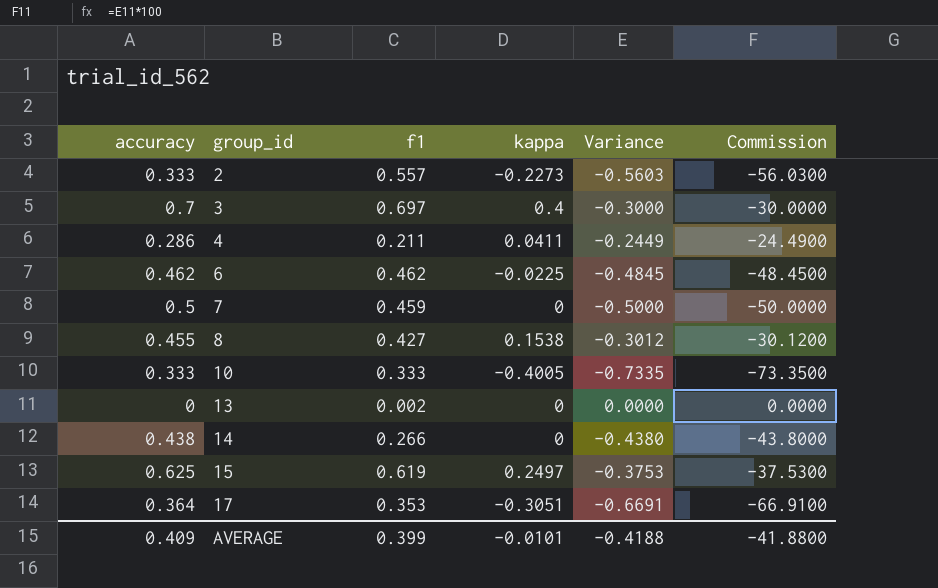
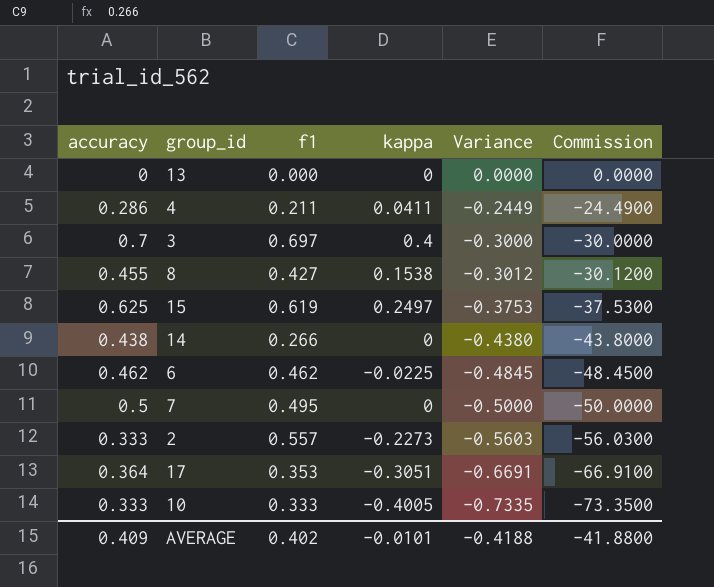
row order: group_id ascending -> Variance descending
13 | f1: 0.002 -> 0.000
7 | f1: 0.459 -> 0.495
AVERAGE | f1: 0.399 -> 0.402

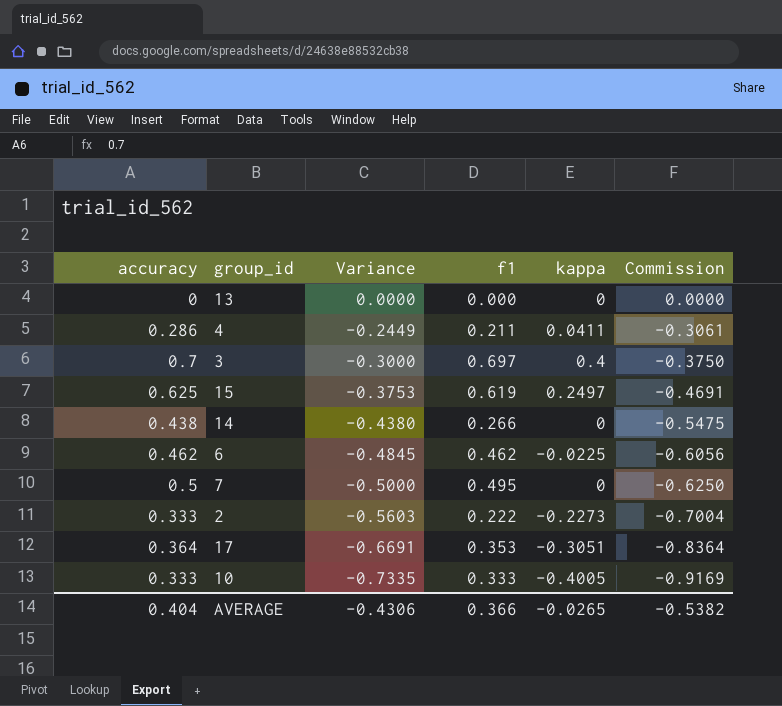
column Variance | position: 5 -> 3
column Commission | formula: [Variance] * 100 -> [Variance] * 1.25
row 8: 0.455 | 0.427 | 0.1538 | -0.3012 | -30.1200 -> none
2 | f1: 0.557 -> 0.222
AVERAGE | accuracy: 0.409 -> 0.404
AVERAGE | Variance: -0.4188 -> -0.4306
AVERAGE | f1: 0.402 -> 0.366
AVERAGE | kappa: -0.0101 -> -0.0265
AVERAGE | Commission: -41.8800 -> -0.5382

